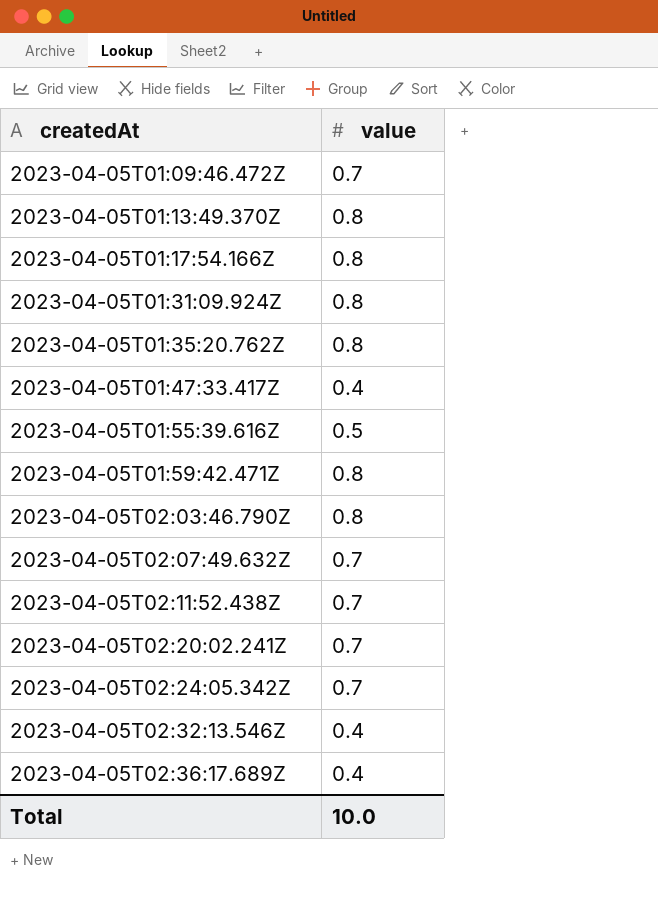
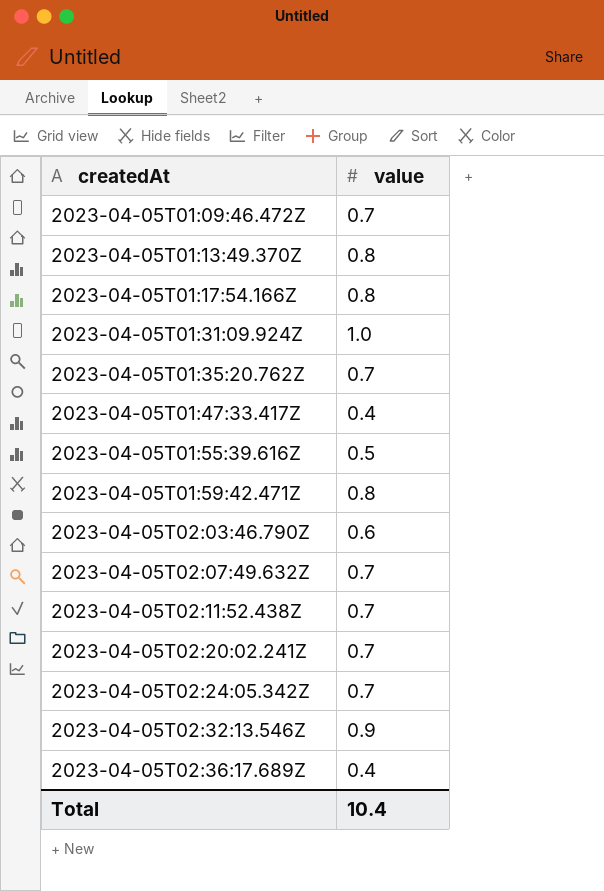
2023-04-05T01:31:09.924Z | value: 0.8 -> 1.0
2023-04-05T01:35:20.762Z | value: 0.8 -> 0.7
2023-04-05T02:03:46.790Z | value: 0.8 -> 0.6
2023-04-05T02:32:13.546Z | value: 0.4 -> 0.9
Total | value: 10.0 -> 10.4

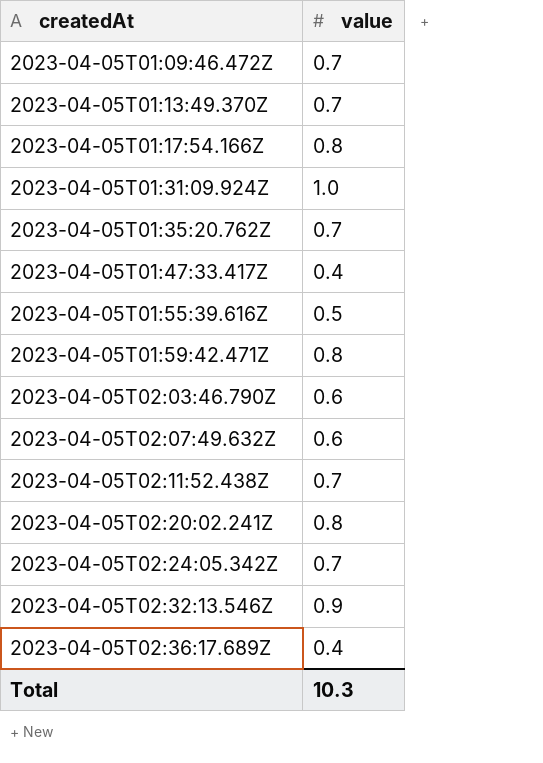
2023-04-05T01:13:49.370Z | value: 0.8 -> 0.7
2023-04-05T02:07:49.632Z | value: 0.7 -> 0.6
2023-04-05T02:20:02.241Z | value: 0.7 -> 0.8
Total | value: 10.4 -> 10.3

